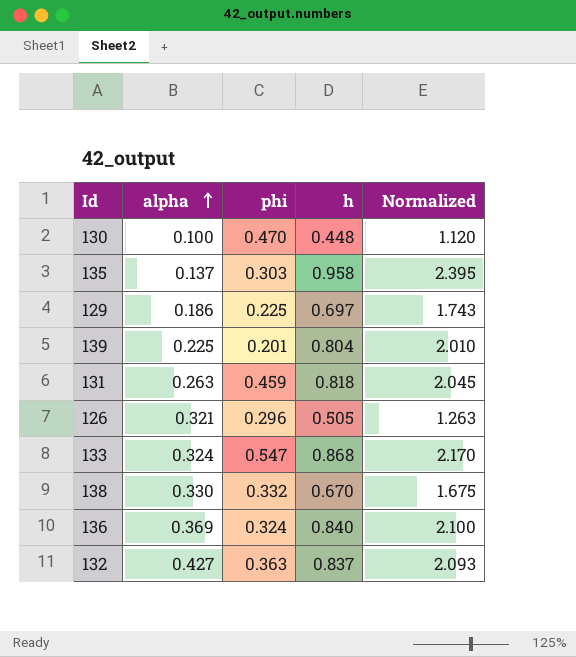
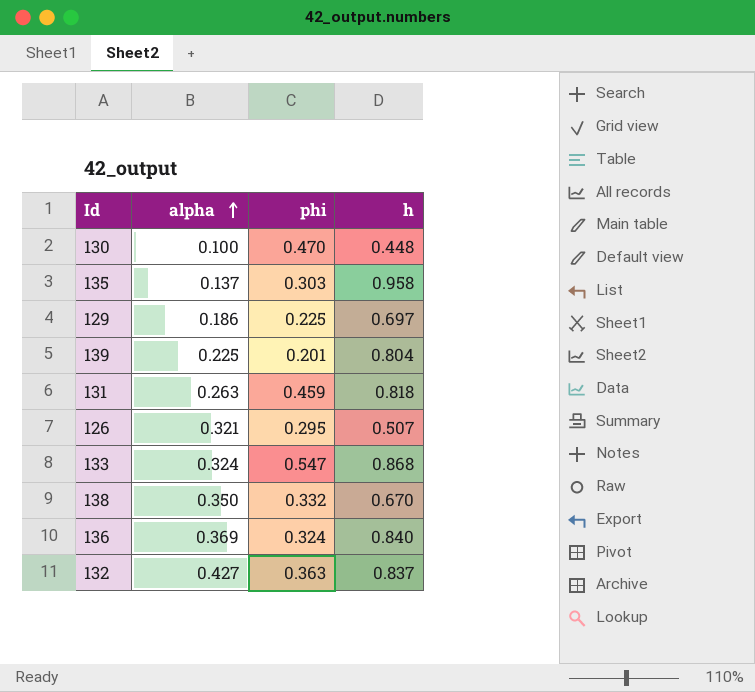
column Normalized | formula: [h] * 2.5 -> none
126 | phi: 0.296 -> 0.295
126 | h: 0.505 -> 0.507
138 | alpha: 0.330 -> 0.350

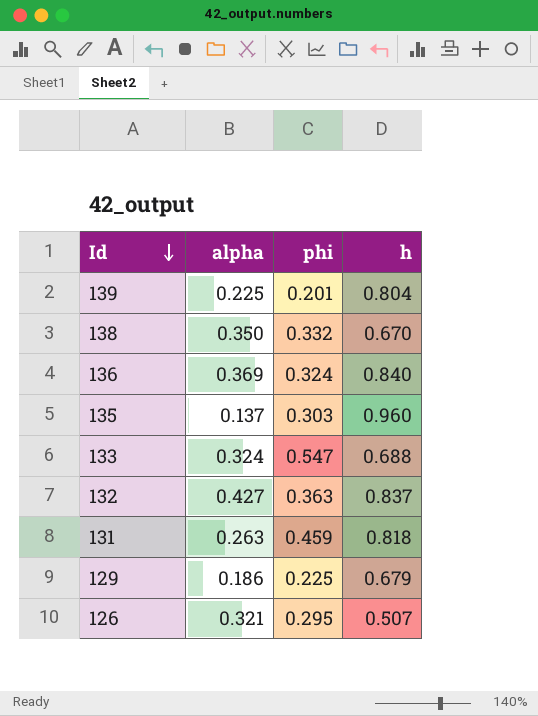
row order: alpha ascending -> Id descending
row 130: 0.100 | 0.470 | 0.448 -> none
135 | h: 0.958 -> 0.960
133 | h: 0.868 -> 0.688
129 | h: 0.697 -> 0.679

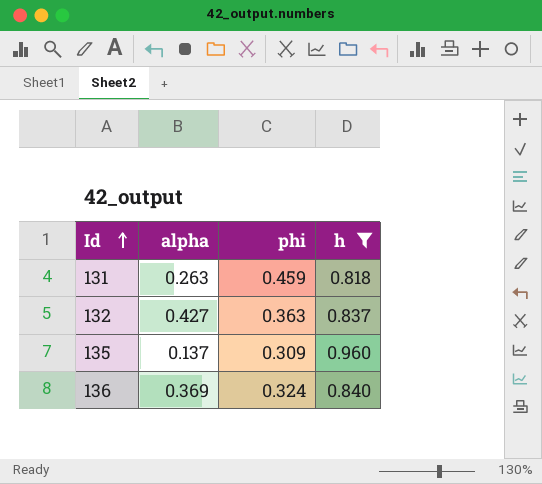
filter: none -> h >= 0.818
row order: Id descending -> Id ascending
135 | phi: 0.303 -> 0.309

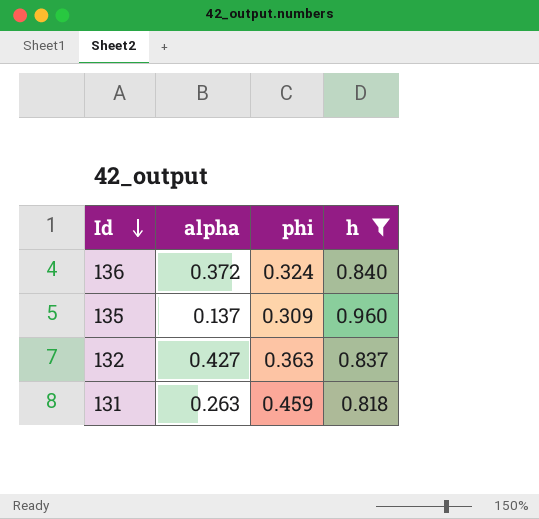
row order: Id ascending -> Id descending
136 | alpha: 0.369 -> 0.372

